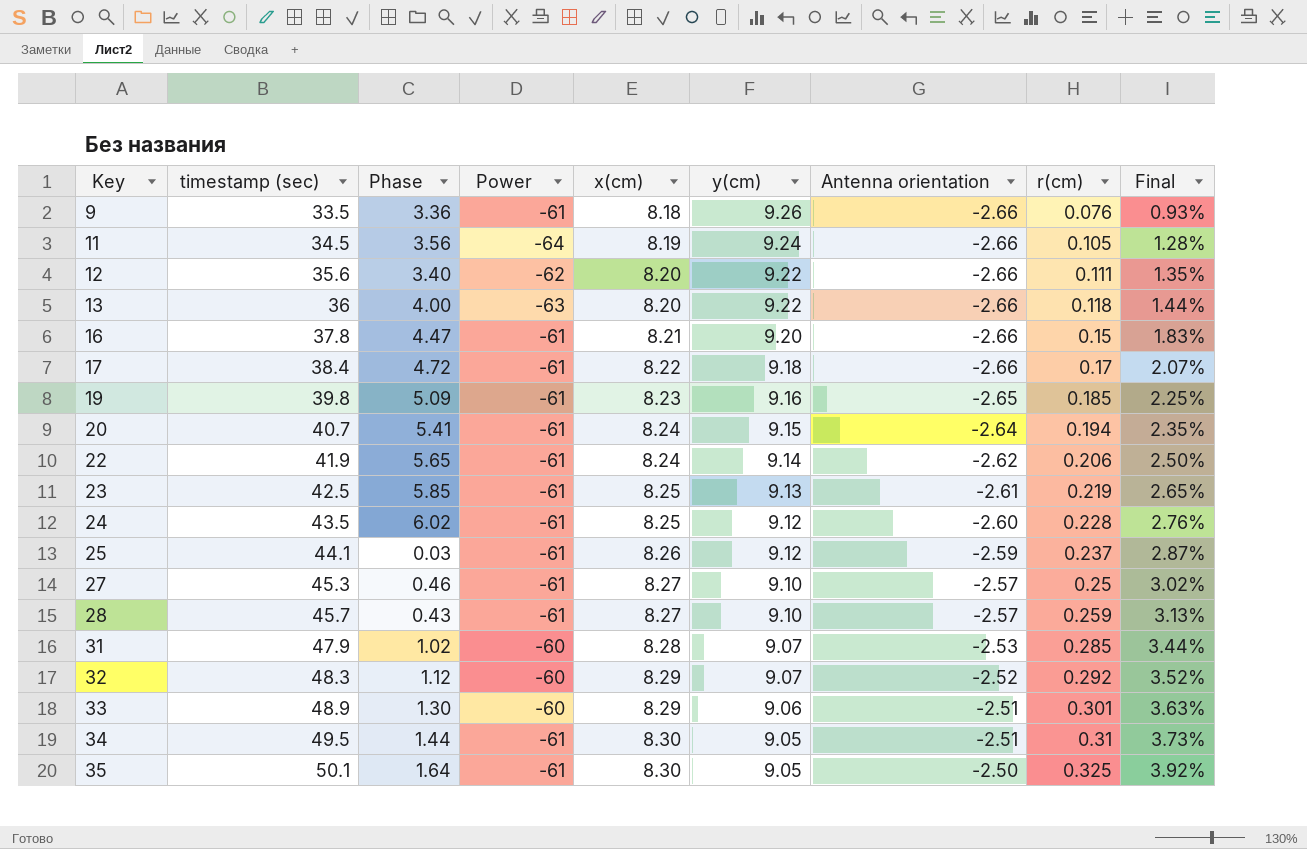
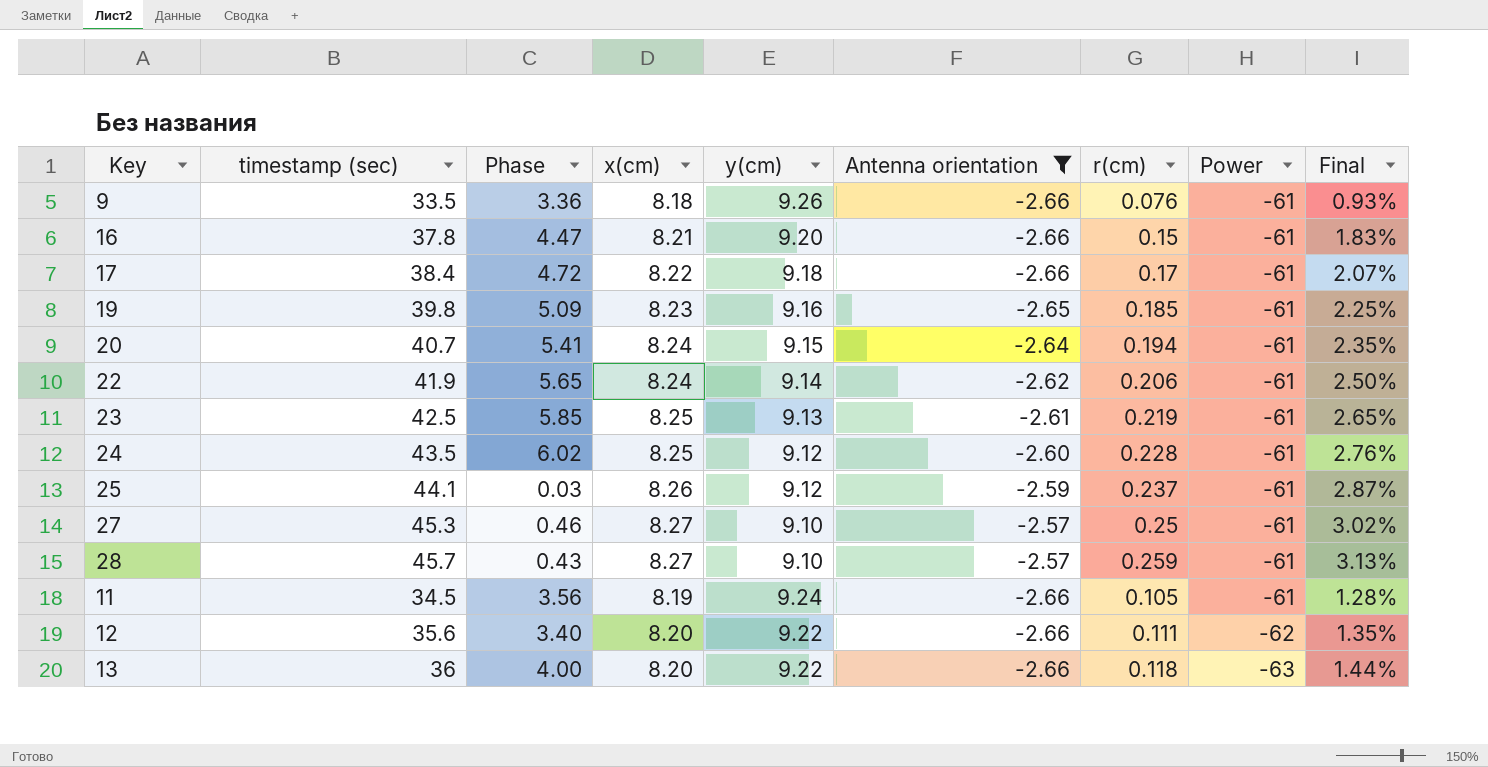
filter: none -> Antenna orientation <= -2.57
row order: Key ascending -> Power descending
column Power | position: 4 -> 8
11 | Power: -64 -> -61

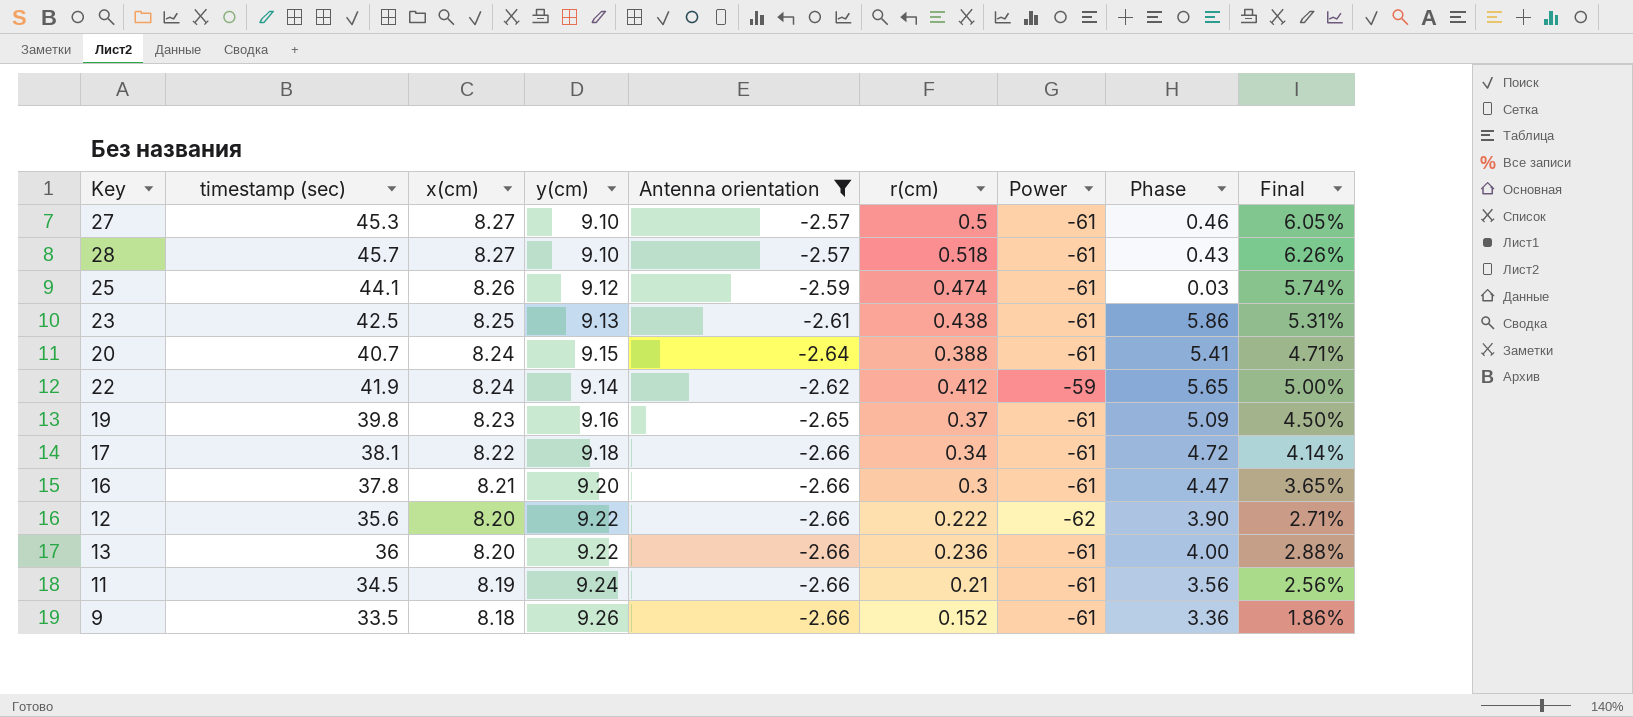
row order: Power descending -> x(cm) descending
column Phase | position: 3 -> 8
row 24: 43.5 | 6.02 | 8.25 | 9.12 | -2.60 | 0.228 | -61 | 2.76% -> none
27 | r(cm): 0.25 -> 0.5
27 | Final: 3.02% -> 6.05%
28 | r(cm): 0.259 -> 0.518
28 | Final: 3.13% -> 6.26%
25 | r(cm): 0.237 -> 0.474
25 | Final: 2.87% -> 5.74%
23 | r(cm): 0.219 -> 0.438
23 | Phase: 5.85 -> 5.86
23 | Final: 2.65% -> 5.31%
20 | r(cm): 0.194 -> 0.388
20 | Final: 2.35% -> 4.71%
22 | r(cm): 0.206 -> 0.412
22 | Power: -61 -> -59
22 | Final: 2.50% -> 5.00%
19 | r(cm): 0.185 -> 0.37
19 | Final: 2.25% -> 4.50%
17 | timestamp (sec): 38.4 -> 38.1
17 | r(cm): 0.17 -> 0.34
17 | Final: 2.07% -> 4.14%
16 | r(cm): 0.15 -> 0.3
16 | Final: 1.83% -> 3.65%
12 | r(cm): 0.111 -> 0.222
12 | Phase: 3.40 -> 3.90
12 | Final: 1.35% -> 2.71%
13 | r(cm): 0.118 -> 0.236
13 | Power: -63 -> -61
13 | Final: 1.44% -> 2.88%
11 | r(cm): 0.105 -> 0.21
11 | Final: 1.28% -> 2.56%
9 | r(cm): 0.076 -> 0.152
9 | Final: 0.93% -> 1.86%

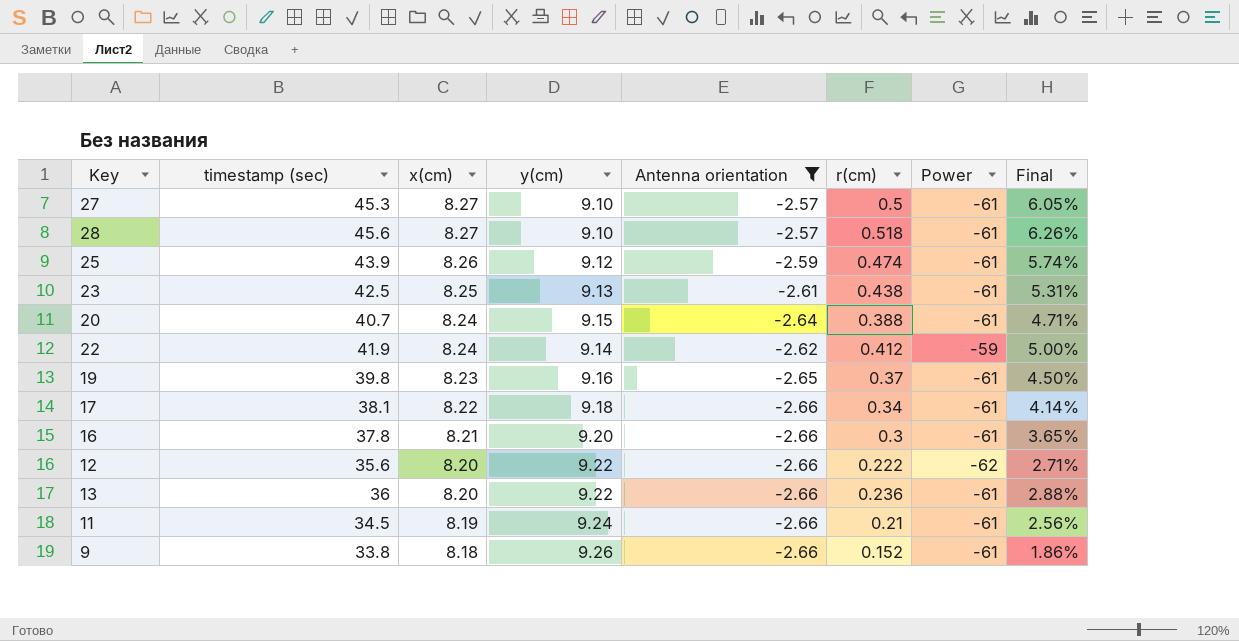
column Phase | position: 8 -> none
28 | timestamp (sec): 45.7 -> 45.6
25 | timestamp (sec): 44.1 -> 43.9
9 | timestamp (sec): 33.5 -> 33.8

